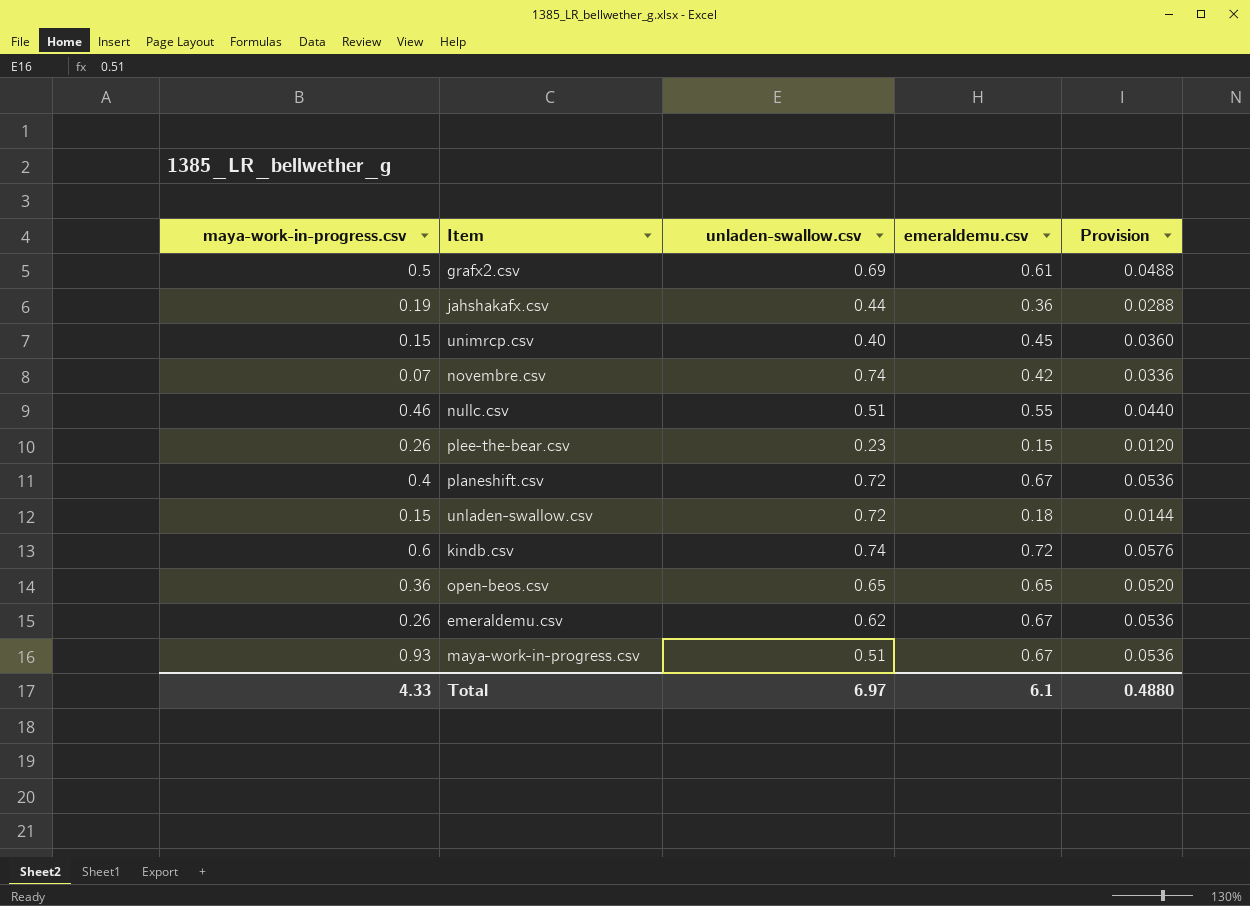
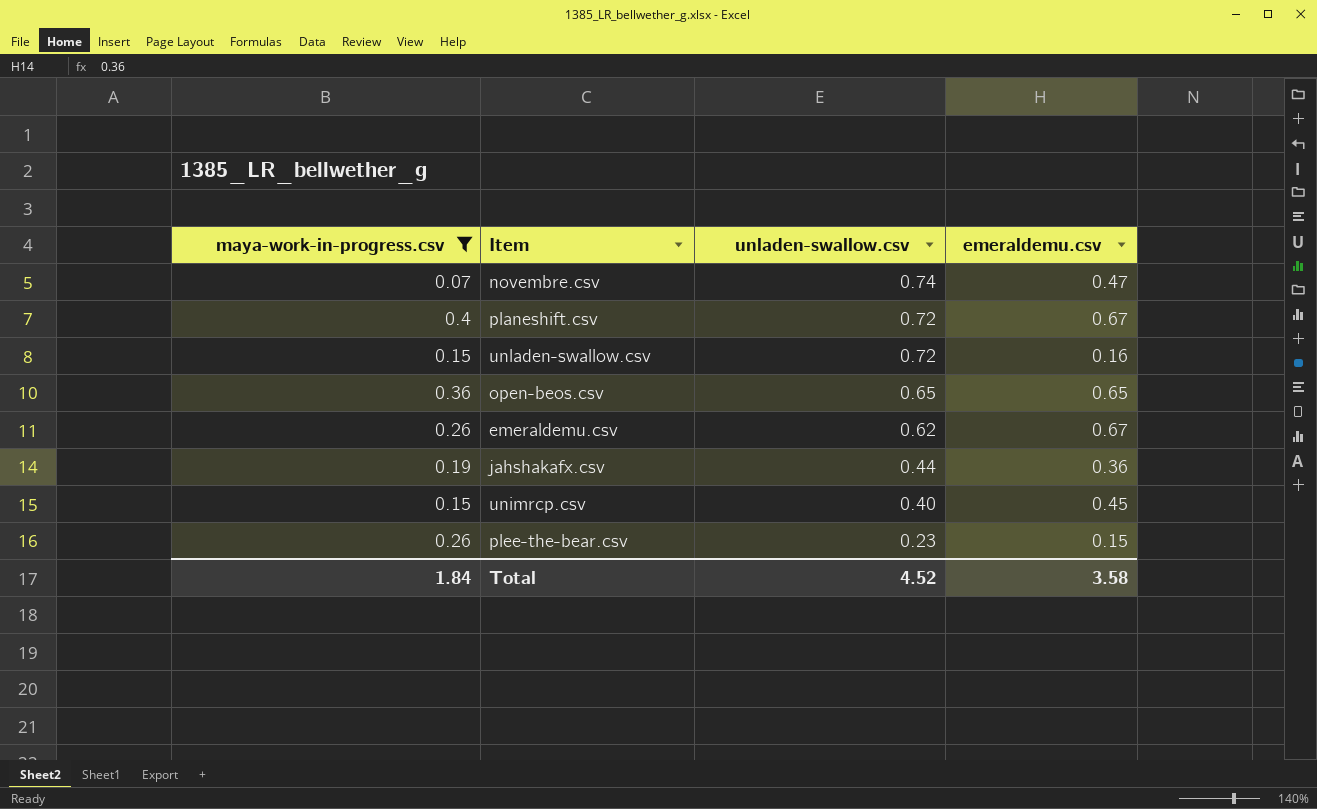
filter: none -> maya-work-in-progress.csv <= 0.4
row order: none -> unladen-swallow.csv descending
column Provision | formula: [emeraldemu.csv] * 0.08 -> none
novembre.csv | emeraldemu.csv: 0.42 -> 0.47
unladen-swallow.csv | emeraldemu.csv: 0.18 -> 0.16
Total | maya-work-in-progress.csv: 4.33 -> 1.84
Total | unladen-swallow.csv: 6.97 -> 4.52
Total | emeraldemu.csv: 6.1 -> 3.58

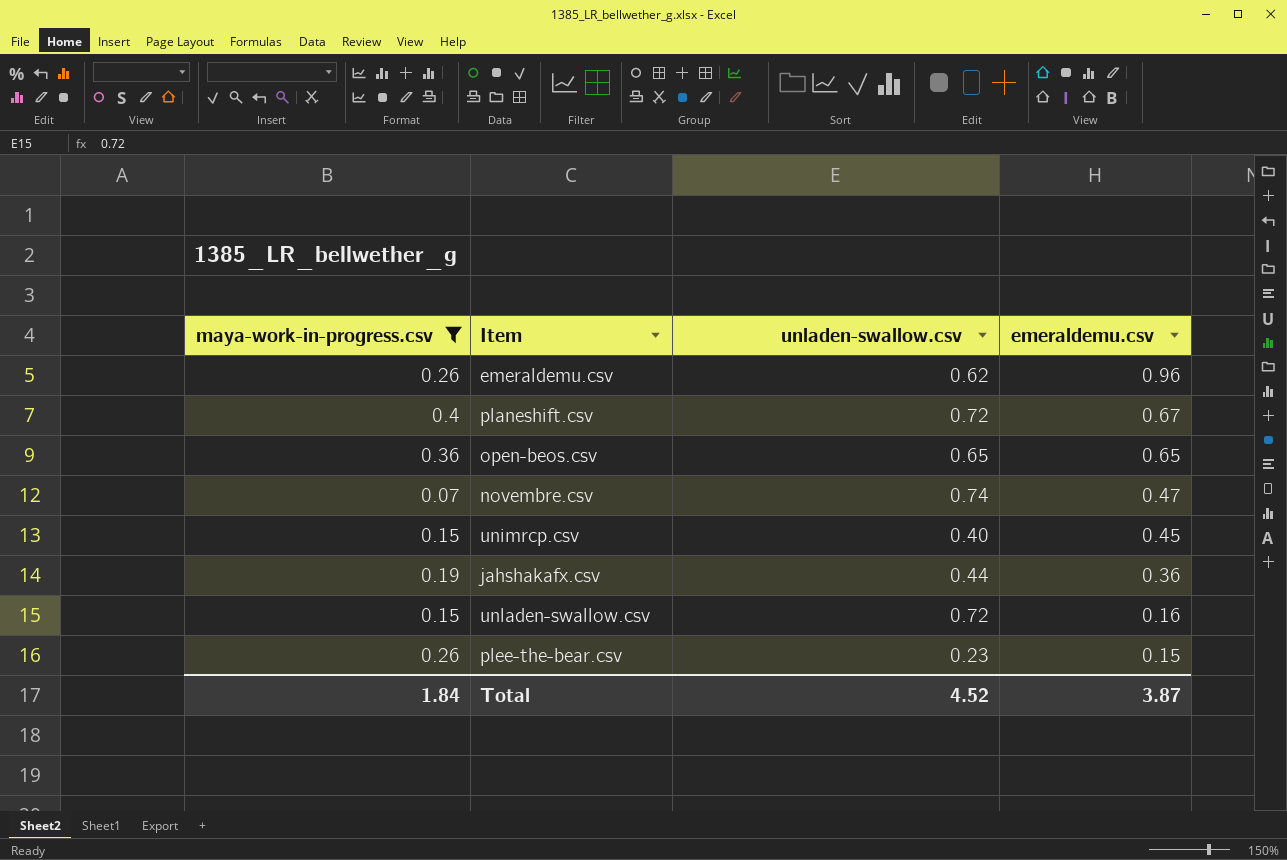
row order: unladen-swallow.csv descending -> emeraldemu.csv descending
emeraldemu.csv | emeraldemu.csv: 0.67 -> 0.96
Total | emeraldemu.csv: 3.58 -> 3.87

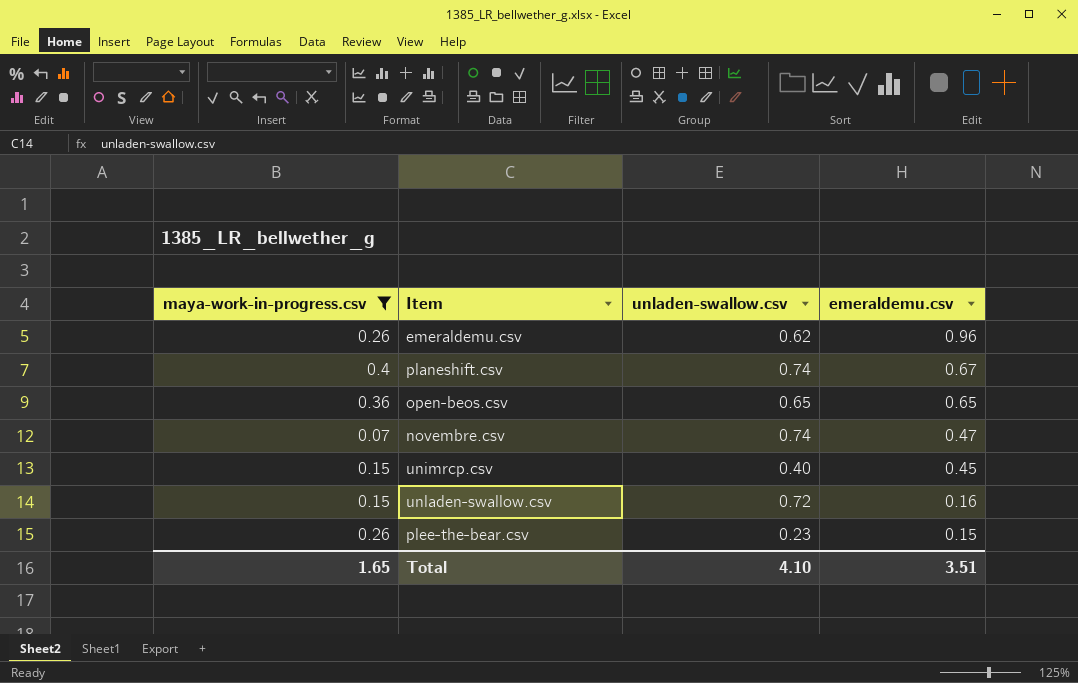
row jahshakafx.csv: 0.19 | 0.44 | 0.36 -> none
planeshift.csv | unladen-swallow.csv: 0.72 -> 0.74
Total | maya-work-in-progress.csv: 1.84 -> 1.65
Total | unladen-swallow.csv: 4.52 -> 4.10
Total | emeraldemu.csv: 3.87 -> 3.51

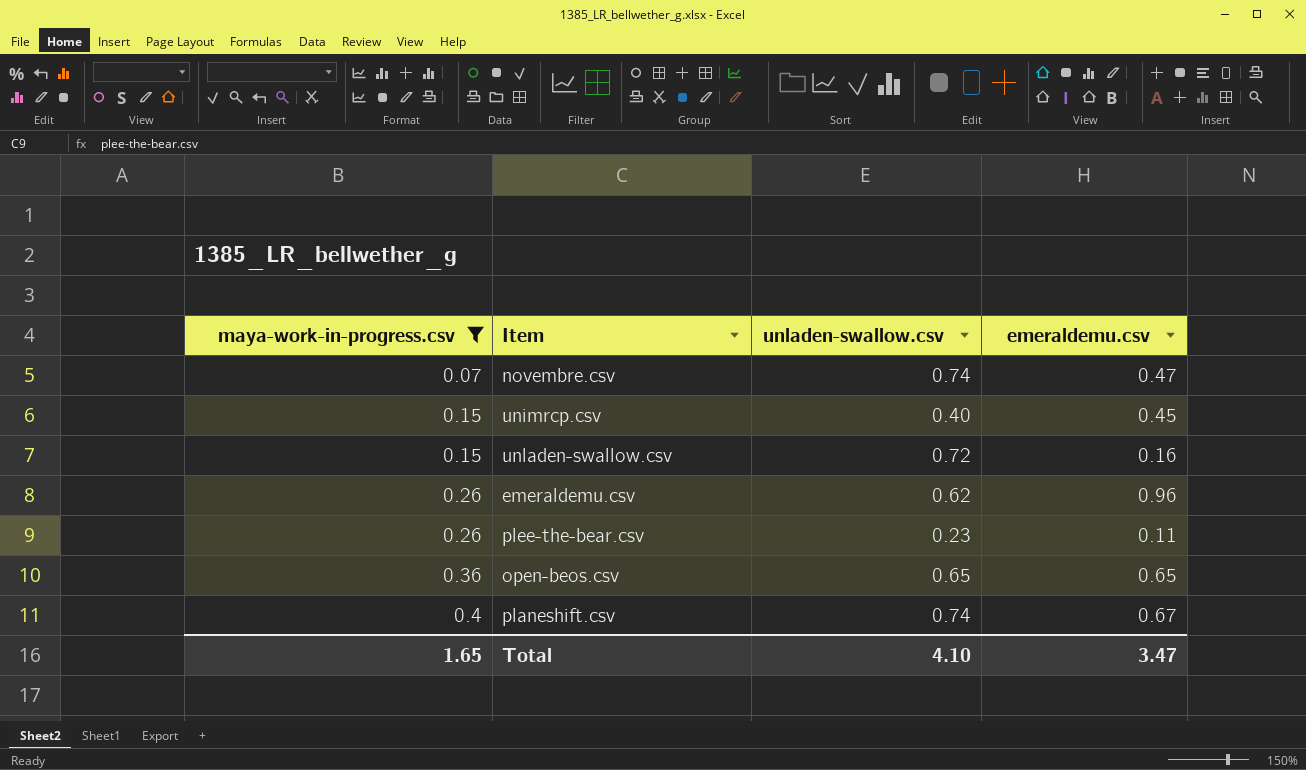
row order: emeraldemu.csv descending -> maya-work-in-progress.csv ascending
plee-the-bear.csv | emeraldemu.csv: 0.15 -> 0.11
Total | emeraldemu.csv: 3.51 -> 3.47

